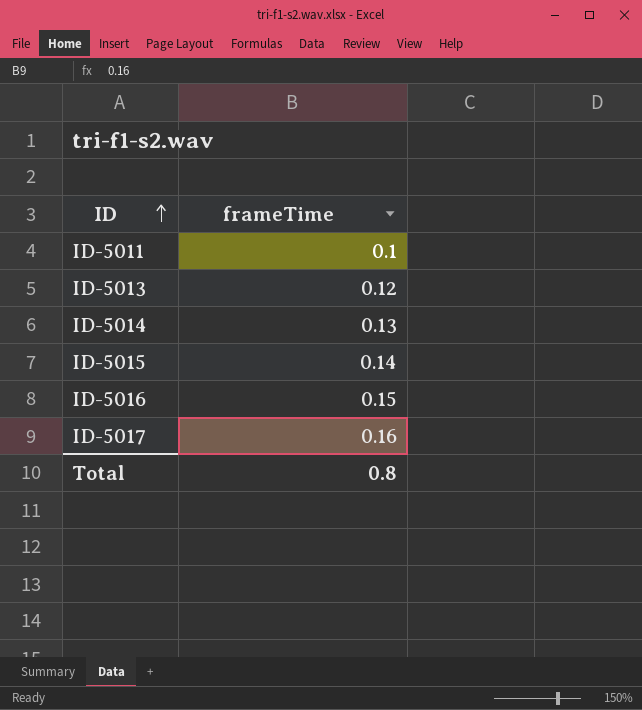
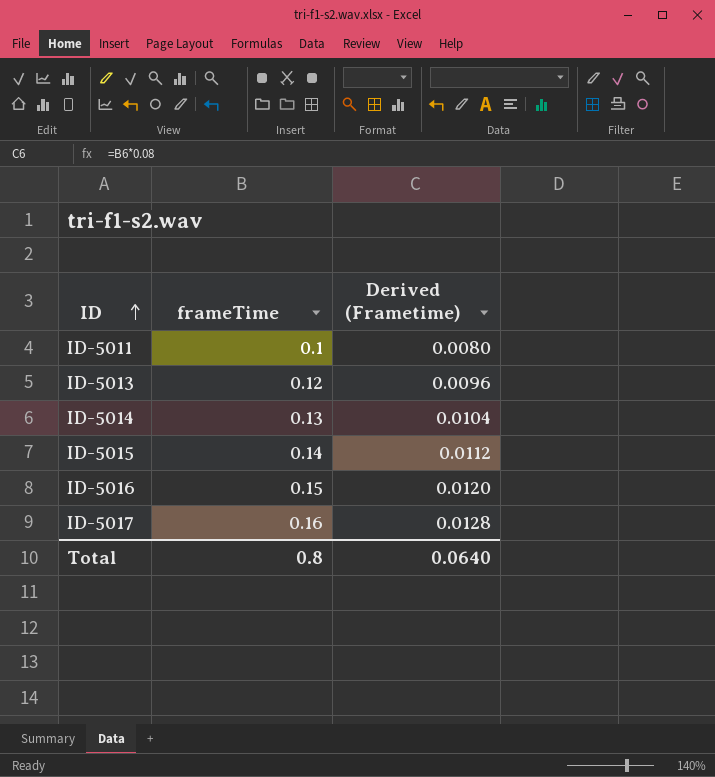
column Derived (Frametime) | formula: none -> [frameTime] * 0.08

